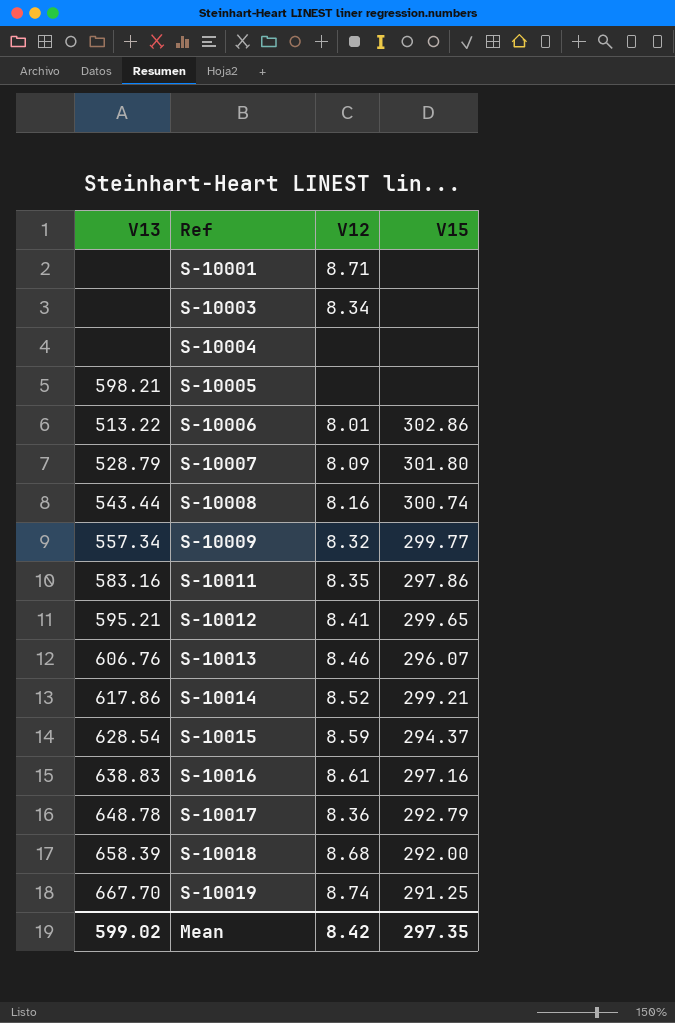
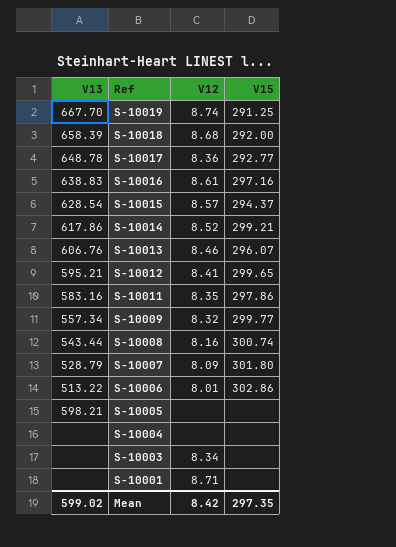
row order: Ref ascending -> Ref descending
S-10017 | V15: 292.79 -> 292.77
S-10015 | V12: 8.59 -> 8.57

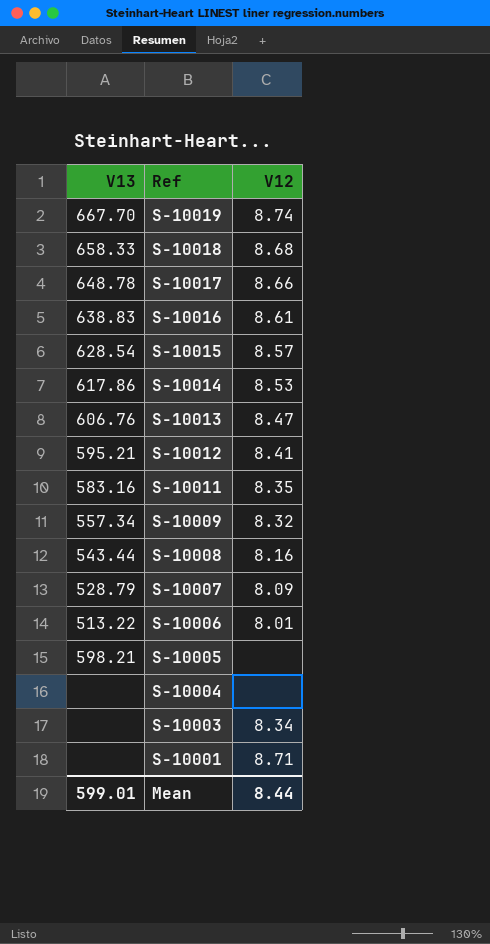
column V15 | position: 4 -> none
S-10018 | V13: 658.39 -> 658.33
S-10017 | V12: 8.36 -> 8.66
S-10014 | V12: 8.52 -> 8.53
S-10013 | V12: 8.46 -> 8.47
Mean | V13: 599.02 -> 599.01
Mean | V12: 8.42 -> 8.44

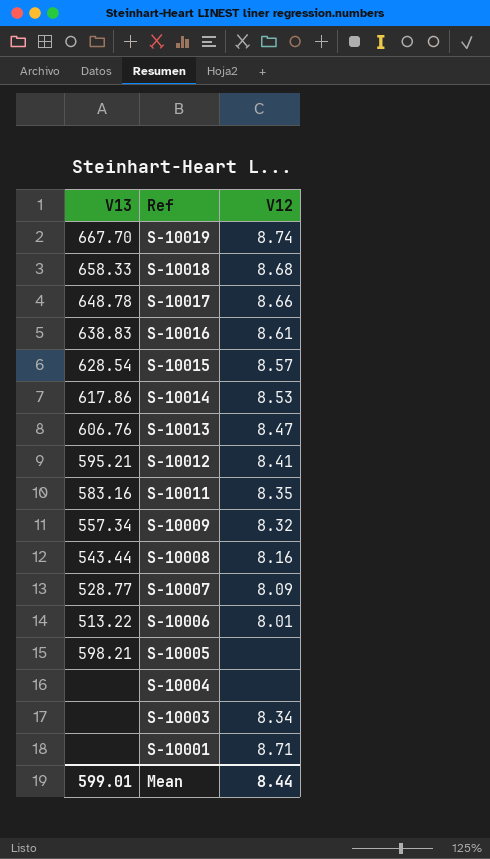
S-10007 | V13: 528.79 -> 528.77

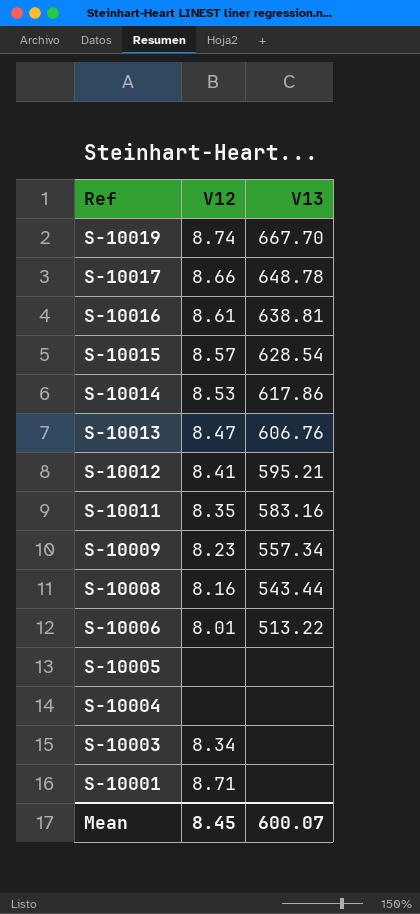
column V13 | position: 1 -> 3
row S-10018: 658.33 | 8.68 -> none
row S-10007: 528.77 | 8.09 -> none
S-10016 | V13: 638.83 -> 638.81
S-10009 | V12: 8.32 -> 8.23
S-10005 | V13: 598.21 -> none
Mean | V12: 8.44 -> 8.45
Mean | V13: 599.01 -> 600.07

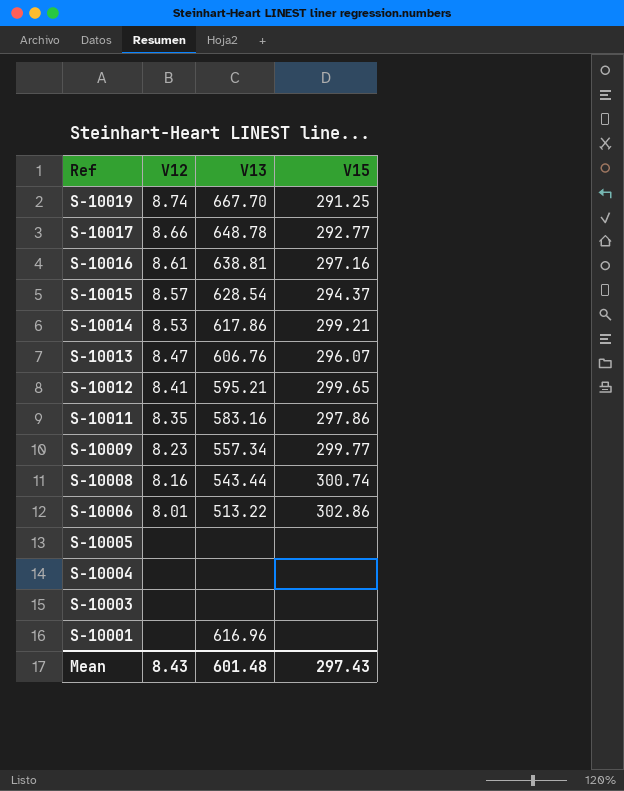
column V15 | position: none -> 4
S-10003 | V12: 8.34 -> none
S-10001 | V12: 8.71 -> none
S-10001 | V13: none -> 616.96
Mean | V12: 8.45 -> 8.43
Mean | V13: 600.07 -> 601.48

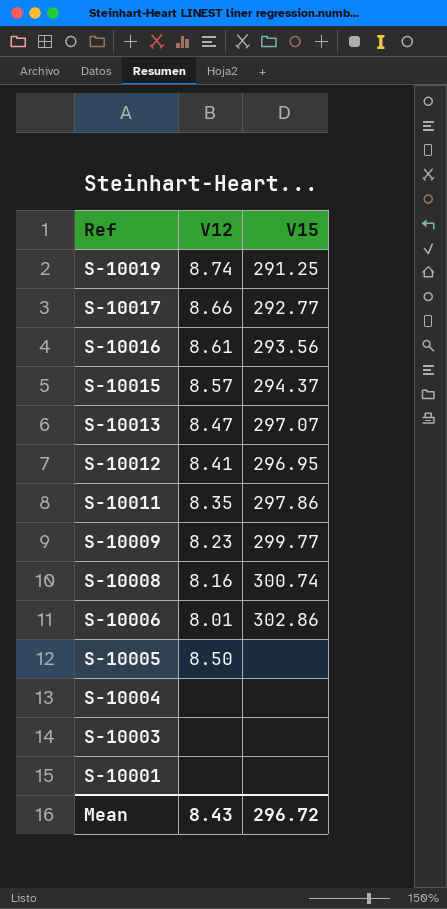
column V13 | position: 3 -> none
row S-10014: 8.53 | 617.86 | 299.21 -> none
S-10016 | V15: 297.16 -> 293.56
S-10013 | V15: 296.07 -> 297.07
S-10012 | V15: 299.65 -> 296.95
S-10005 | V12: none -> 8.50
Mean | V15: 297.43 -> 296.72

